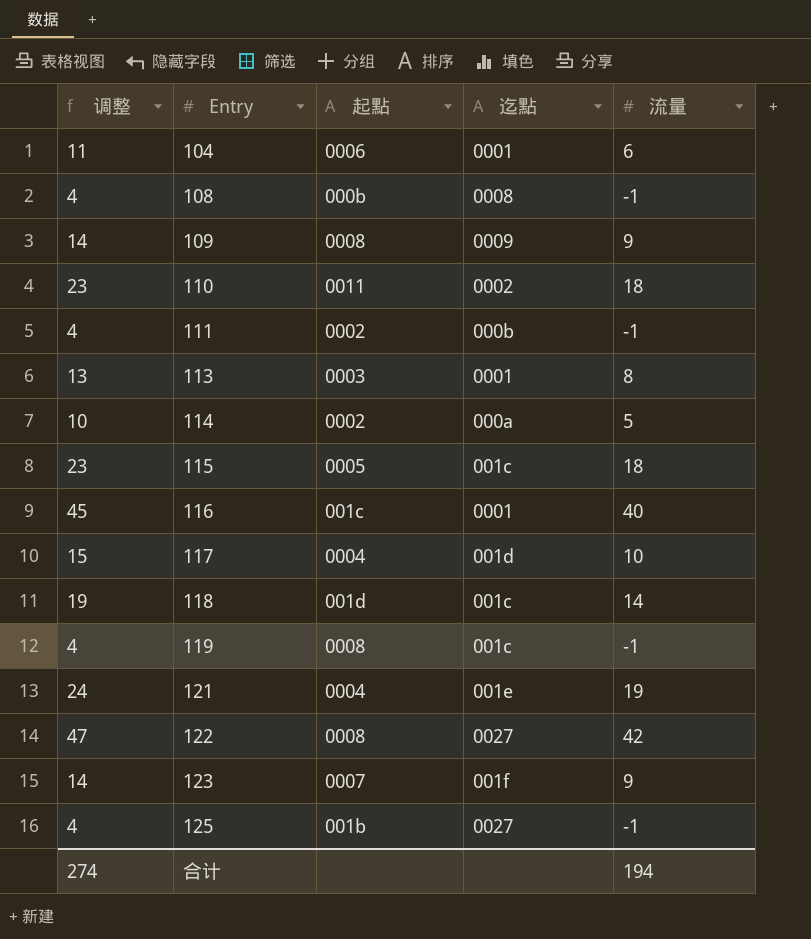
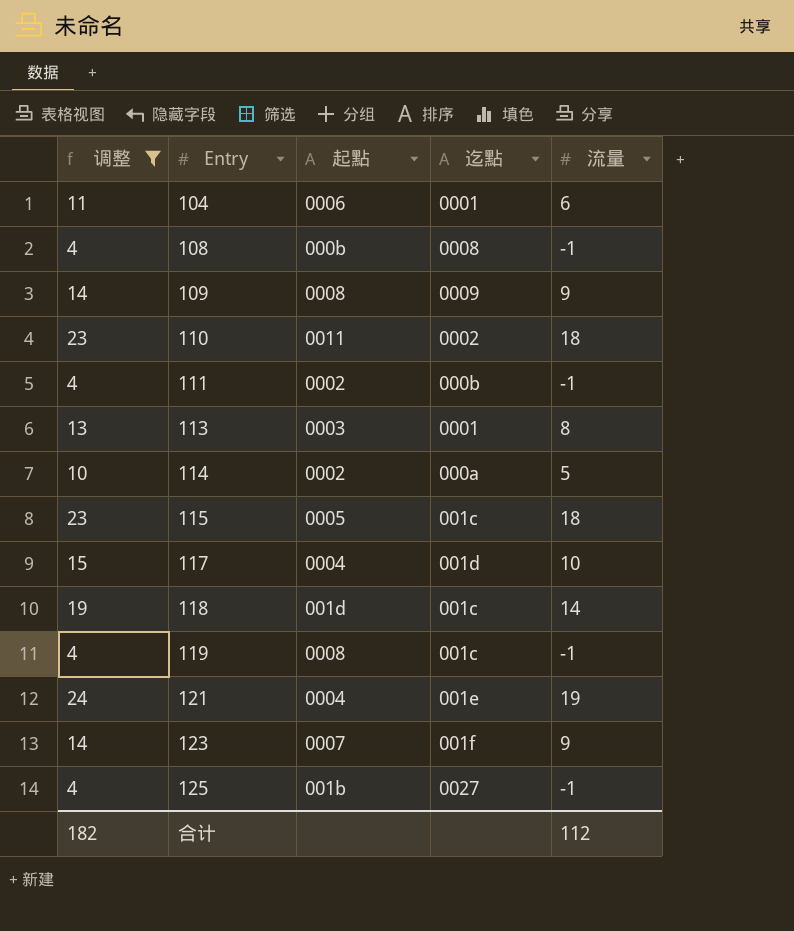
filter: none -> 调整 <= 24
合计 | 调整: 274 -> 182
合计 | 流量: 194 -> 112

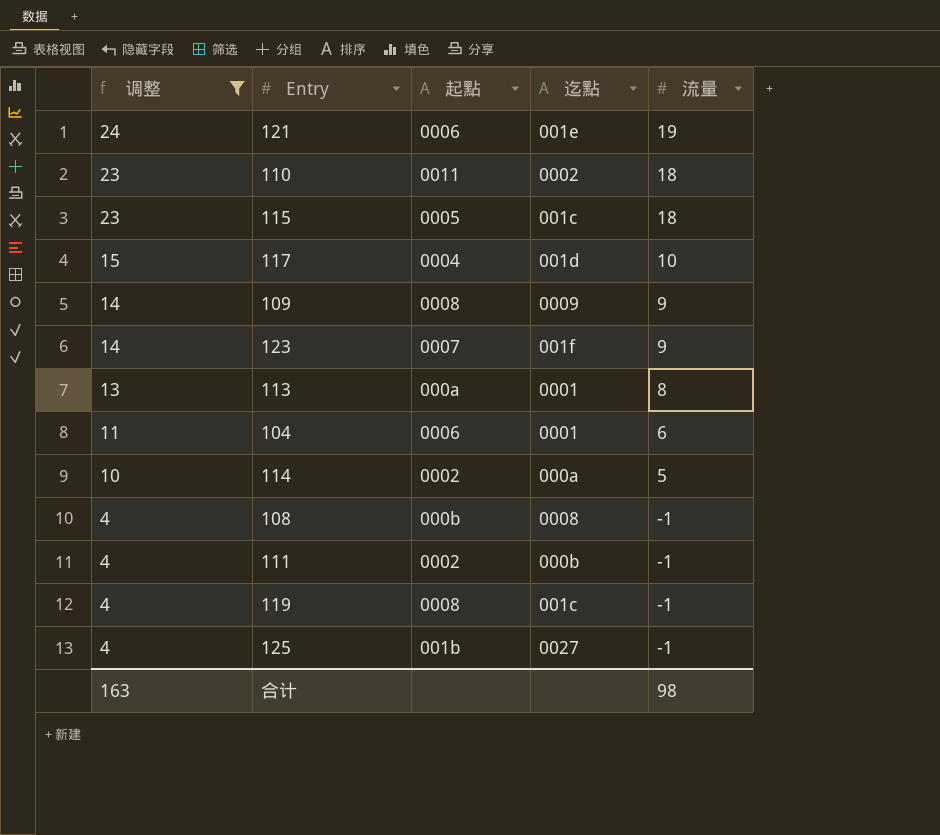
row order: Entry ascending -> 调整 descending
row 118: 19 | 001d | 001c | 14 -> none
121 | 起點: 0004 -> 0006
113 | 起點: 0003 -> 000a
合计 | 调整: 182 -> 163
合计 | 流量: 112 -> 98

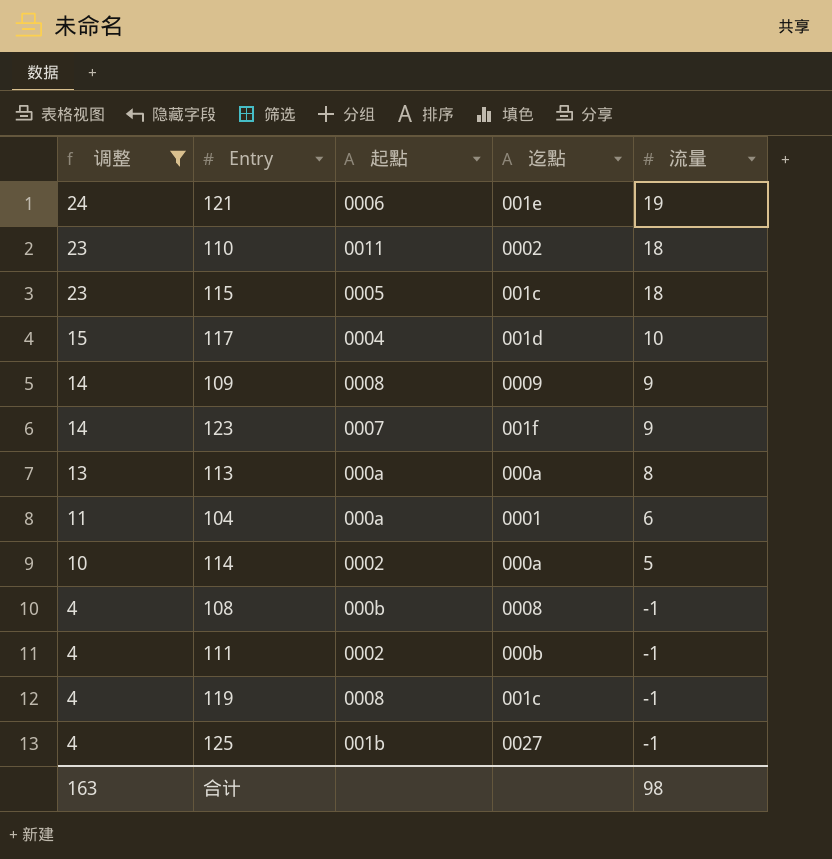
113 | 迄點: 0001 -> 000a
104 | 起點: 0006 -> 000a

